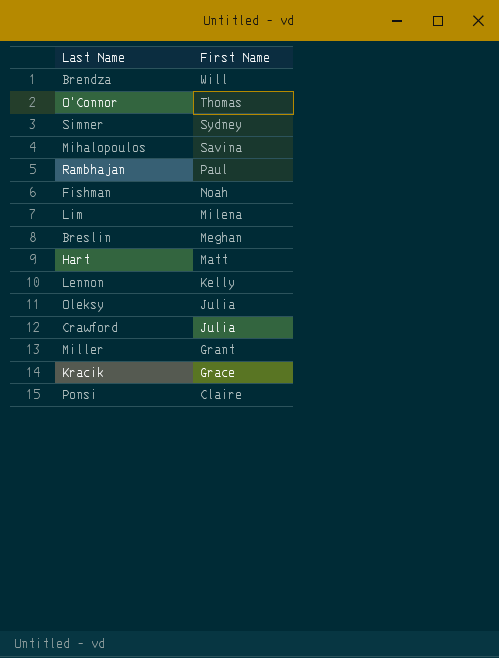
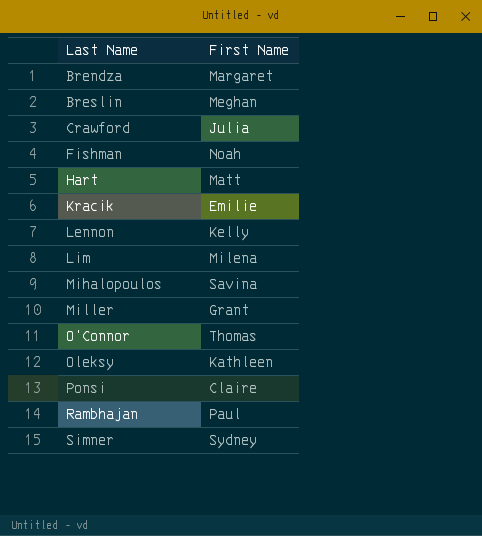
row order: First Name descending -> Last Name ascending
Brendza | First Name: Will -> Margaret
Kracik | First Name: Grace -> Emilie
Oleksy | First Name: Julia -> Kathleen

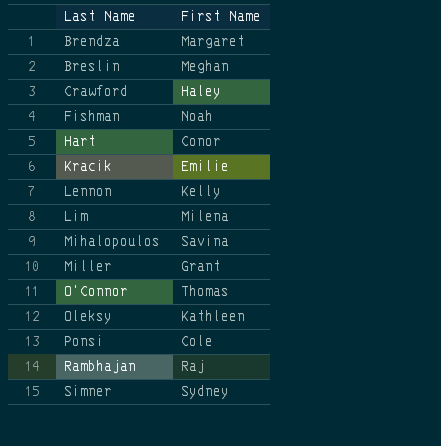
Crawford | First Name: Julia -> Haley
Hart | First Name: Matt -> Conor
Ponsi | First Name: Claire -> Cole
Rambhajan | First Name: Paul -> Raj

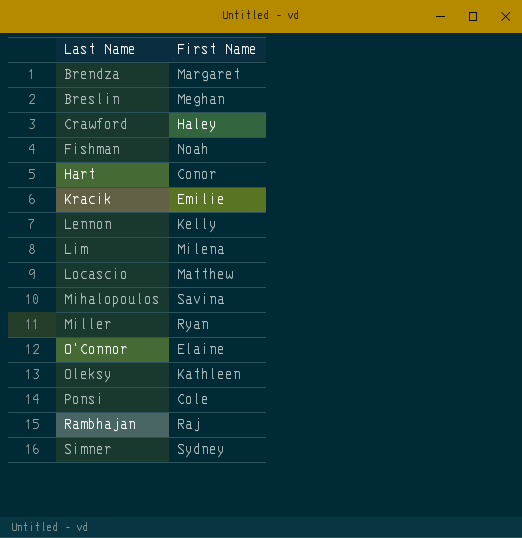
row Locascio: none -> Matthew
Miller | First Name: Grant -> Ryan
O'Connor | First Name: Thomas -> Elaine

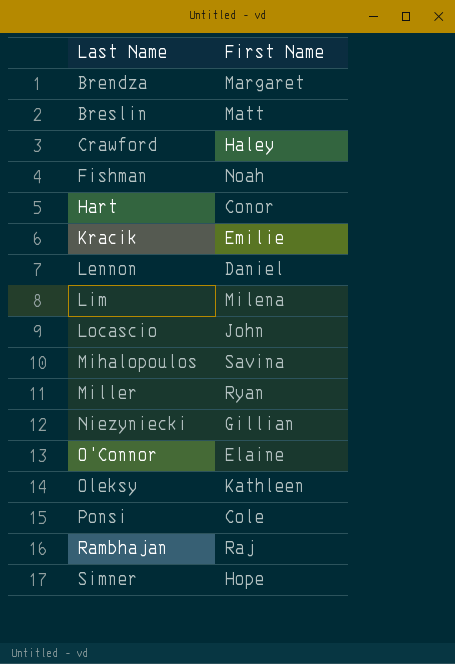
Breslin | First Name: Meghan -> Matt
Lennon | First Name: Kelly -> Daniel
Locascio | First Name: Matthew -> John
row Niezyniecki: none -> Gillian
Simner | First Name: Sydney -> Hope

